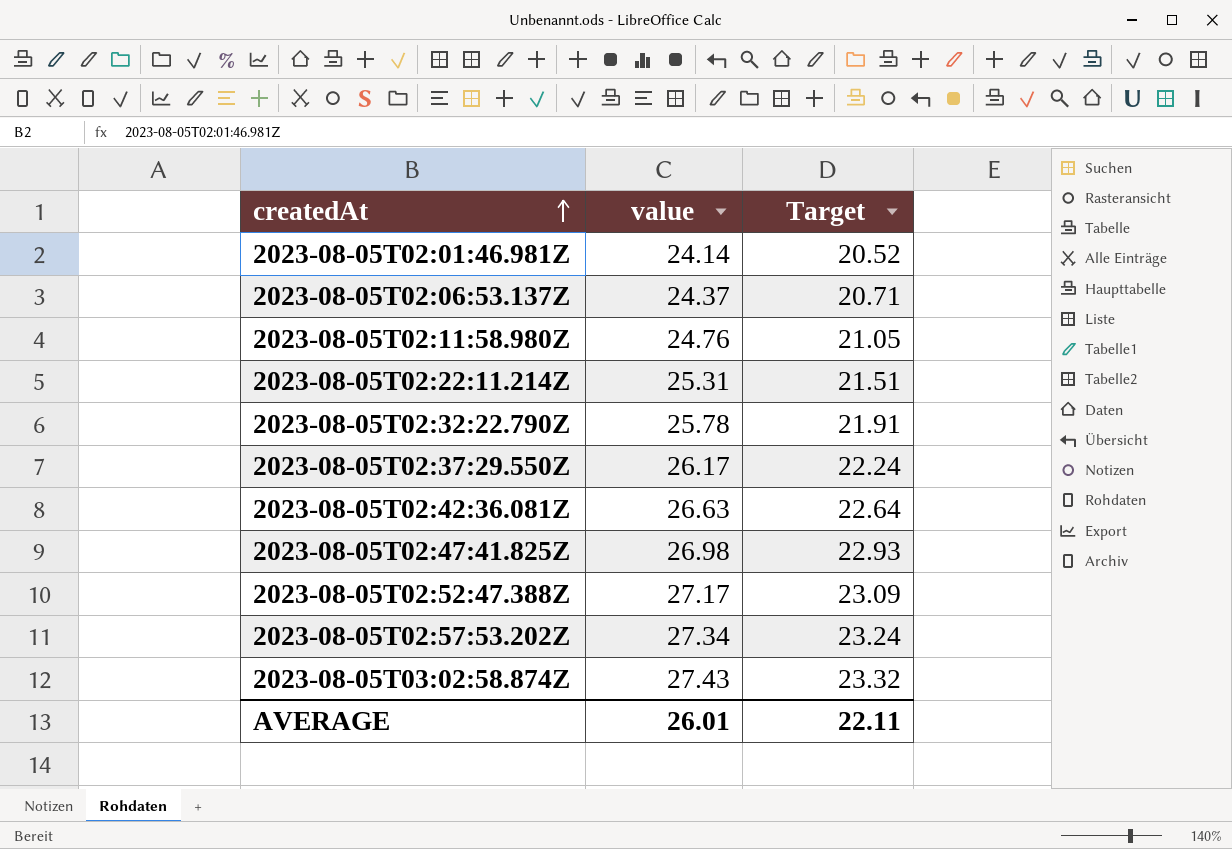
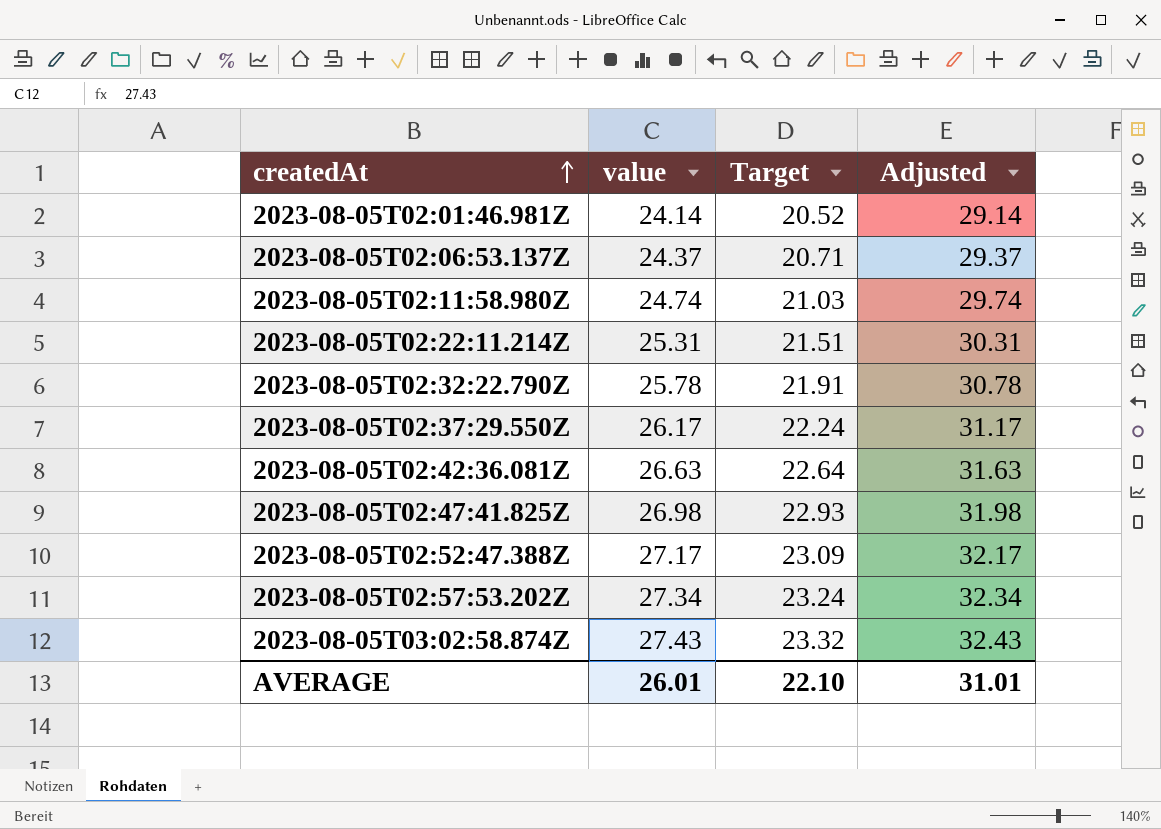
column Adjusted | formula: none -> [value] + 5
2023-08-05T02:11:58.980Z | value: 24.76 -> 24.74
2023-08-05T02:11:58.980Z | Target: 21.05 -> 21.03
AVERAGE | Target: 22.11 -> 22.10

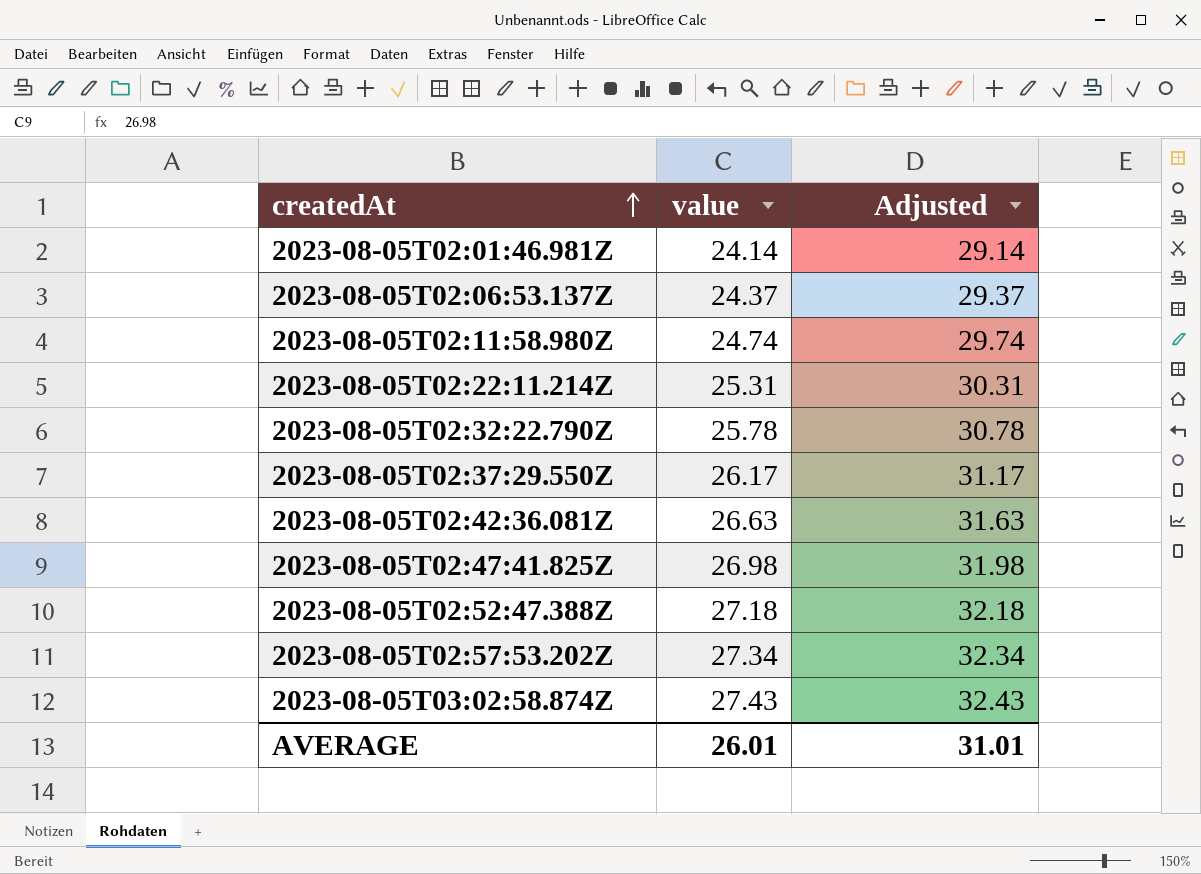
column Target | formula: [value] * 0.85 -> none
2023-08-05T02:52:47.388Z | value: 27.17 -> 27.18
2023-08-05T02:52:47.388Z | Adjusted: 32.17 -> 32.18

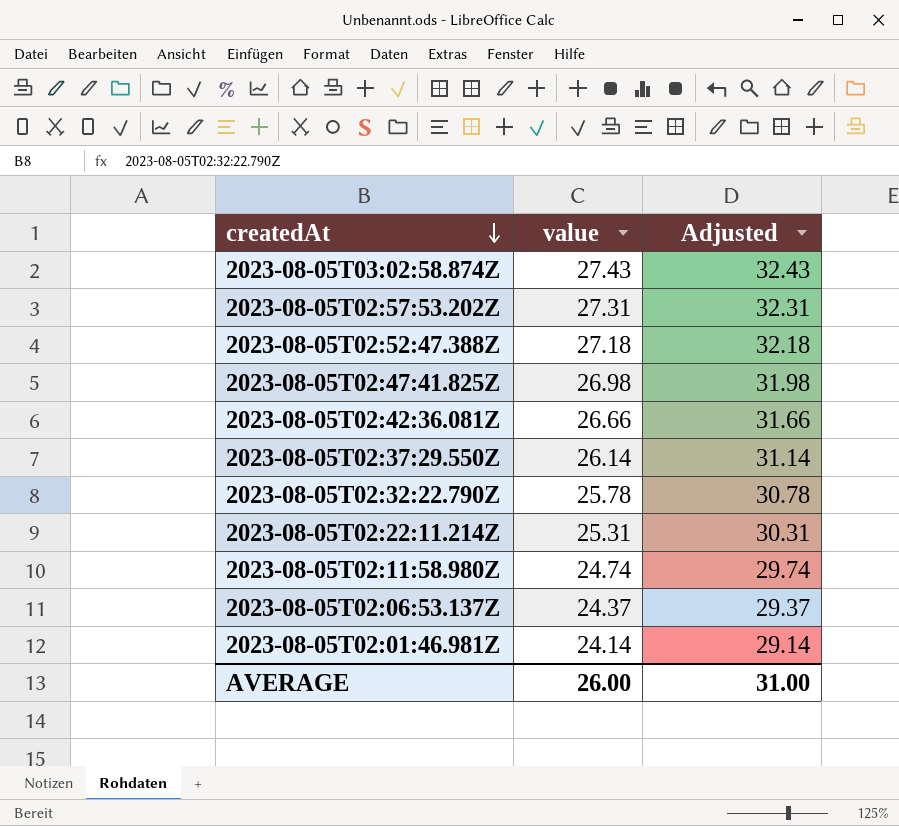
row order: createdAt ascending -> createdAt descending
2023-08-05T02:57:53.202Z | value: 27.34 -> 27.31
2023-08-05T02:57:53.202Z | Adjusted: 32.34 -> 32.31
2023-08-05T02:42:36.081Z | value: 26.63 -> 26.66
2023-08-05T02:42:36.081Z | Adjusted: 31.63 -> 31.66
2023-08-05T02:37:29.550Z | value: 26.17 -> 26.14
2023-08-05T02:37:29.550Z | Adjusted: 31.17 -> 31.14
AVERAGE | value: 26.01 -> 26.00
AVERAGE | Adjusted: 31.01 -> 31.00

